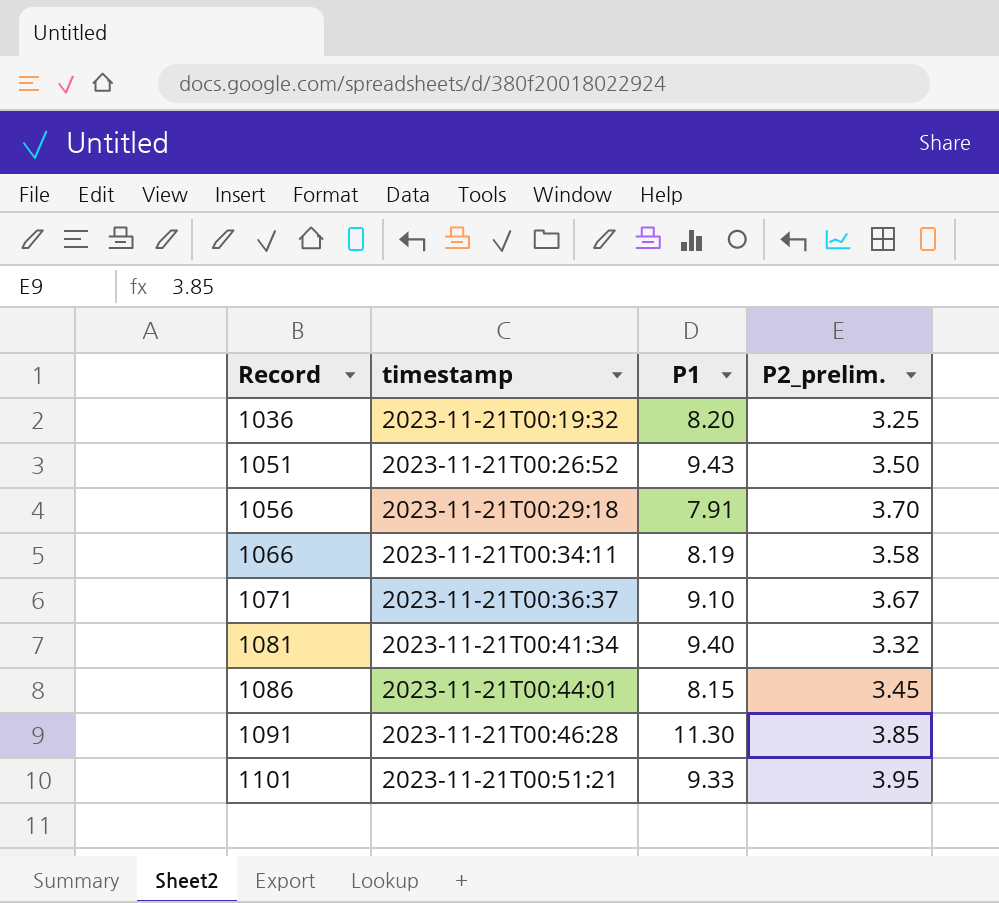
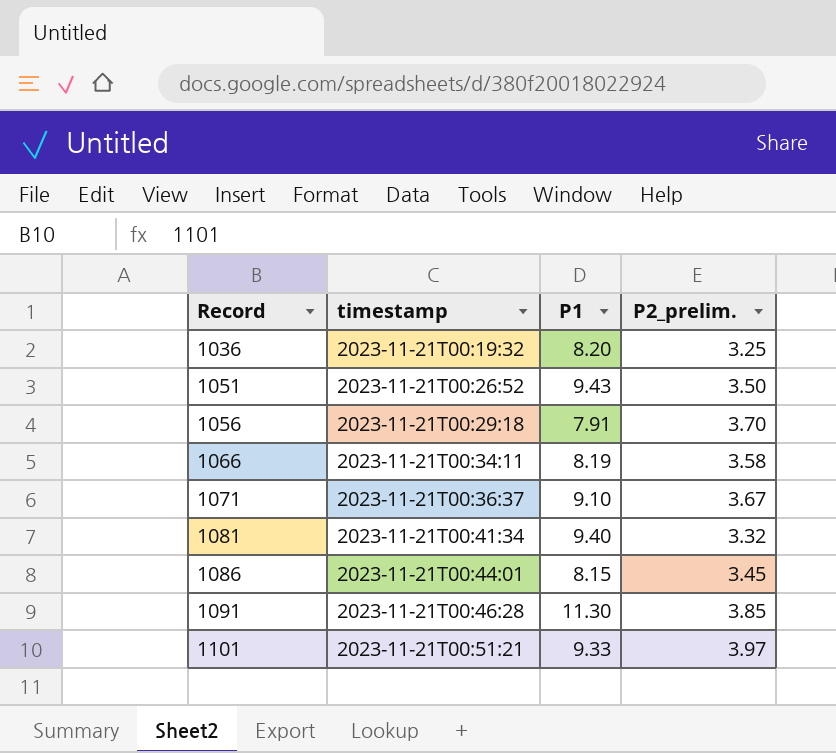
1101 | P2_prelim.: 3.95 -> 3.97

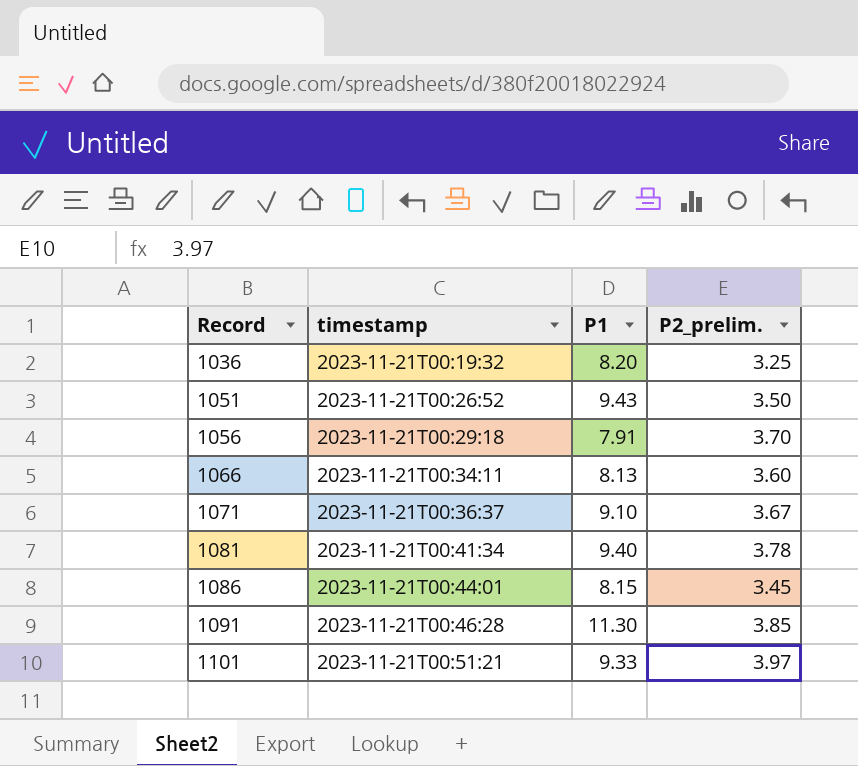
1066 | P1: 8.19 -> 8.13
1066 | P2_prelim.: 3.58 -> 3.60
1081 | P2_prelim.: 3.32 -> 3.78

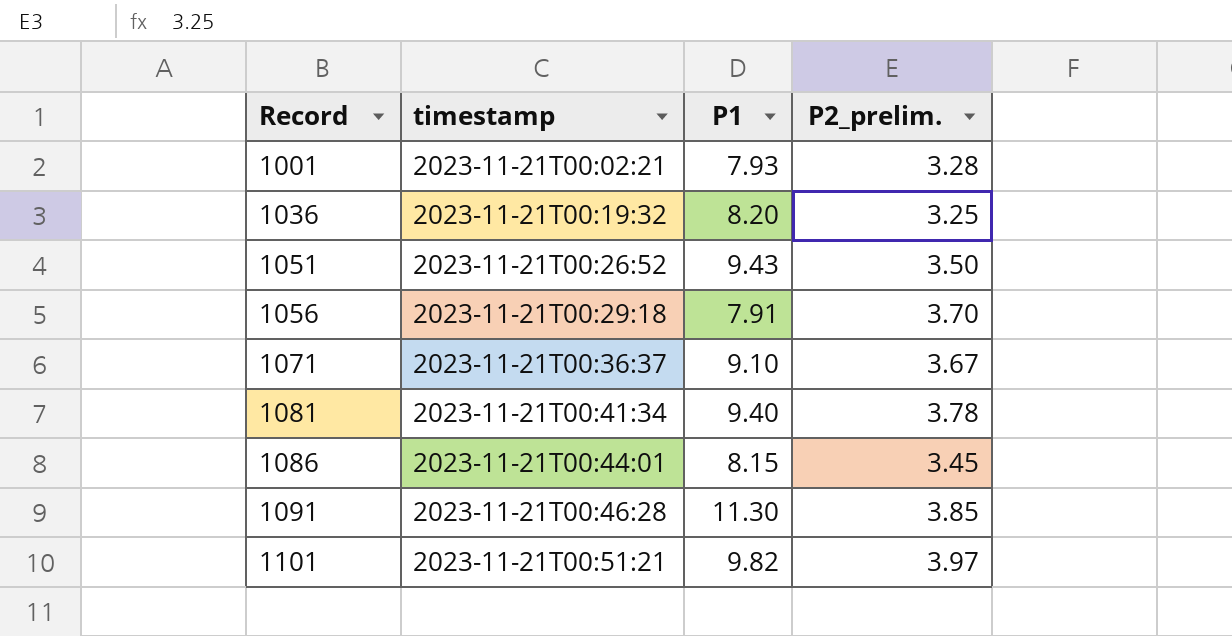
row 1066: 2023-11-21T00:34:11 | 8.13 | 3.60 -> none
row 1001: none -> 2023-11-21T00:02:21 | 7.93 | 3.28
1101 | P1: 9.33 -> 9.82

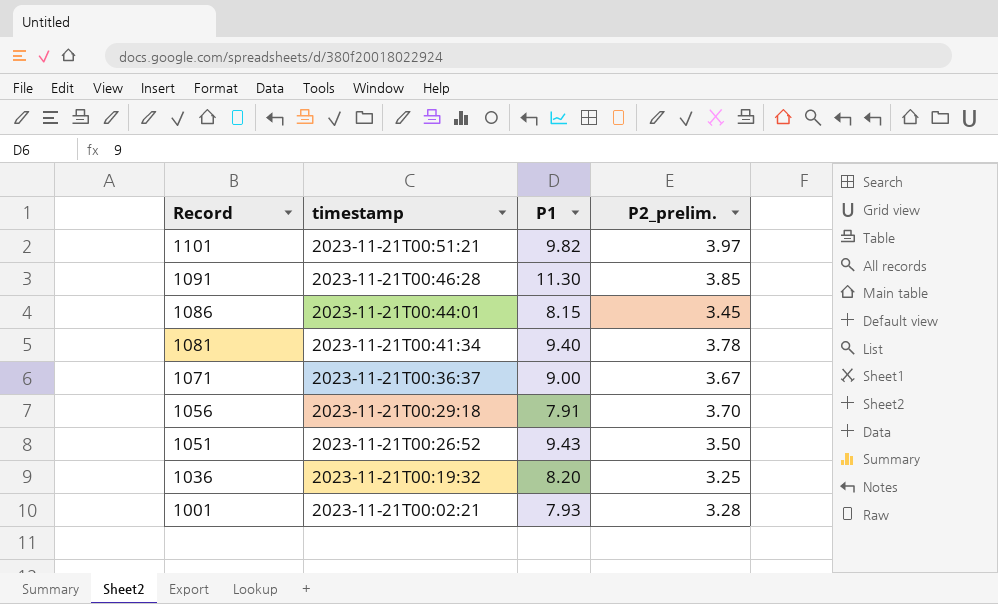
row order: Record ascending -> Record descending
1071 | P1: 9.10 -> 9.00

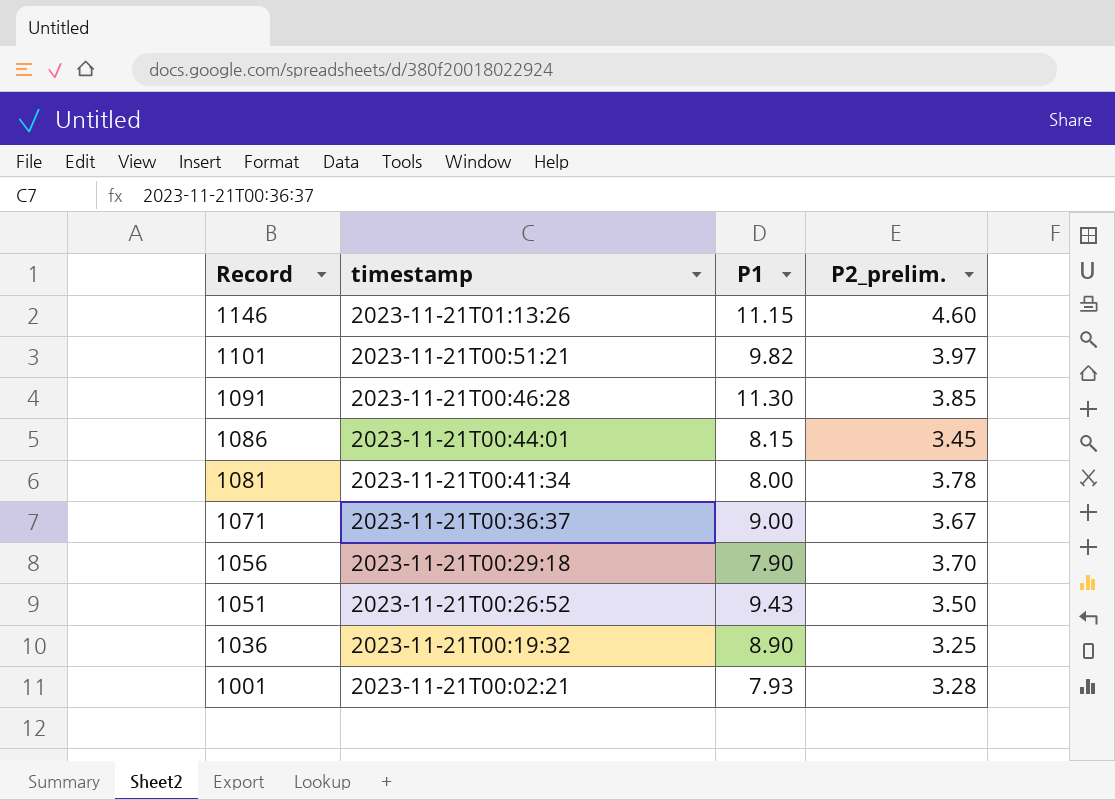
row 1146: none -> 2023-11-21T01:13:26 | 11.15 | 4.60
1081 | P1: 9.40 -> 8.00
1056 | P1: 7.91 -> 7.90
1036 | P1: 8.20 -> 8.90

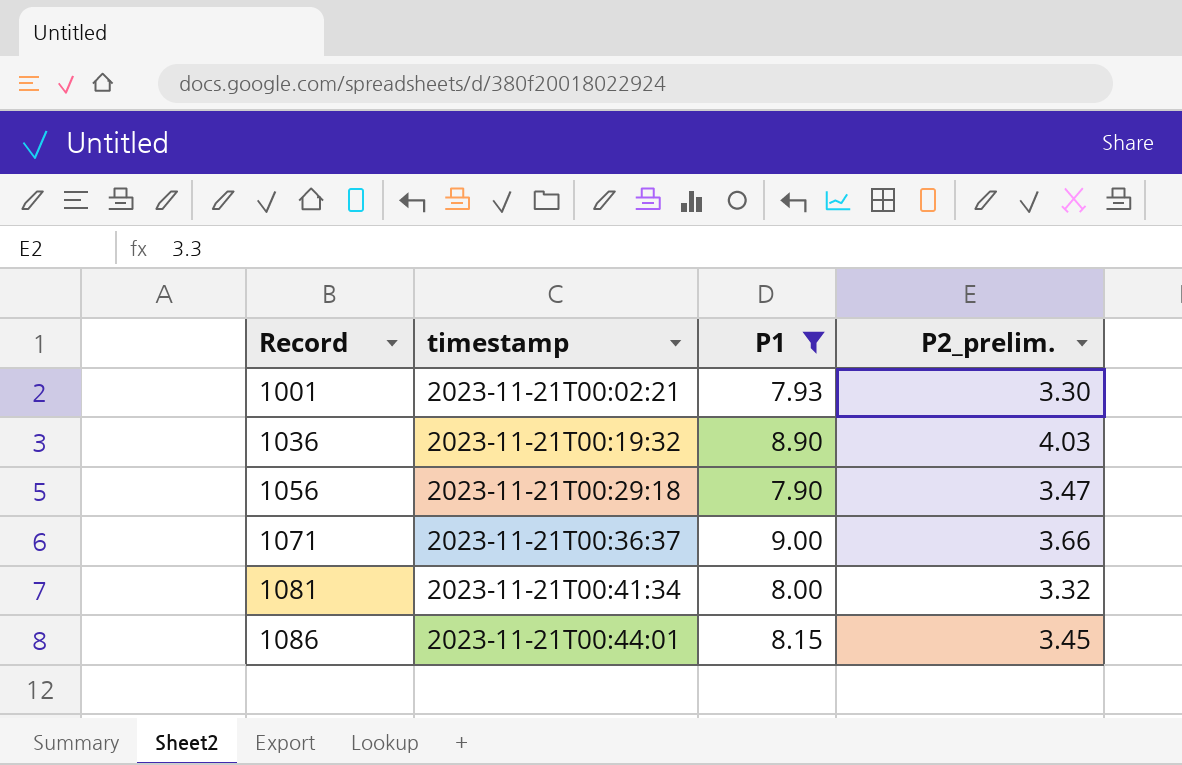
filter: none -> P1 <= 9.00
row order: Record descending -> Record ascending
1001 | P2_prelim.: 3.28 -> 3.30
1036 | P2_prelim.: 3.25 -> 4.03
1056 | P2_prelim.: 3.70 -> 3.47
1071 | P2_prelim.: 3.67 -> 3.66
1081 | P2_prelim.: 3.78 -> 3.32

